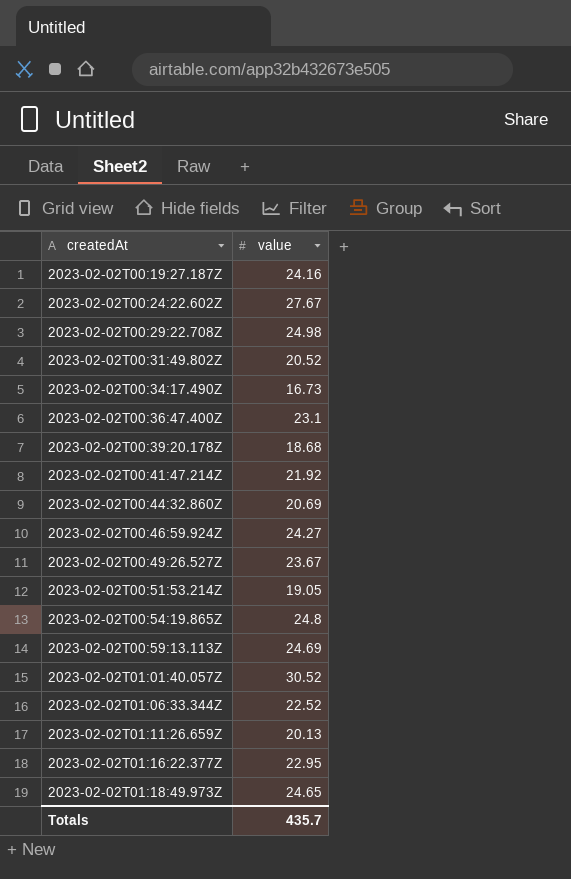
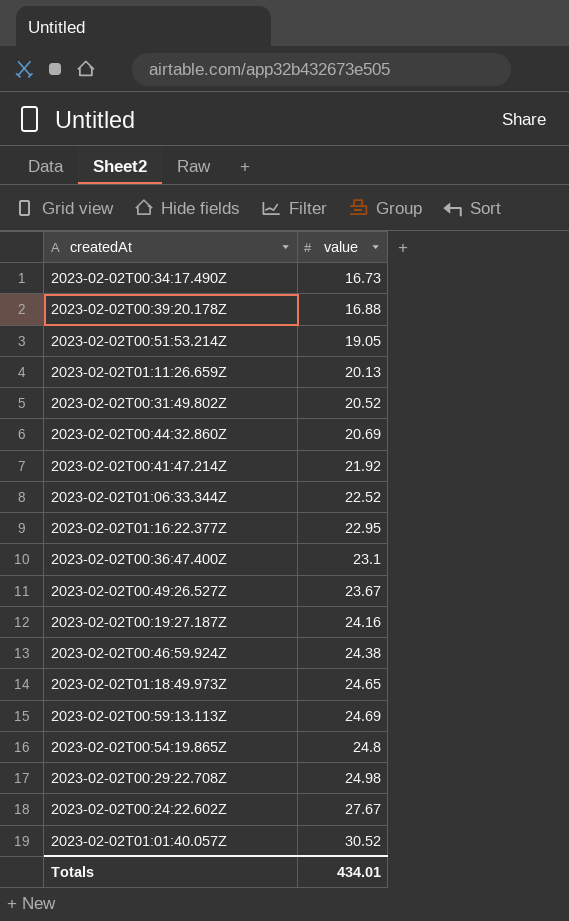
row order: createdAt ascending -> value ascending
2023-02-02T00:39:20.178Z | value: 18.68 -> 16.88
2023-02-02T00:46:59.924Z | value: 24.27 -> 24.38
Totals | value: 435.7 -> 434.01

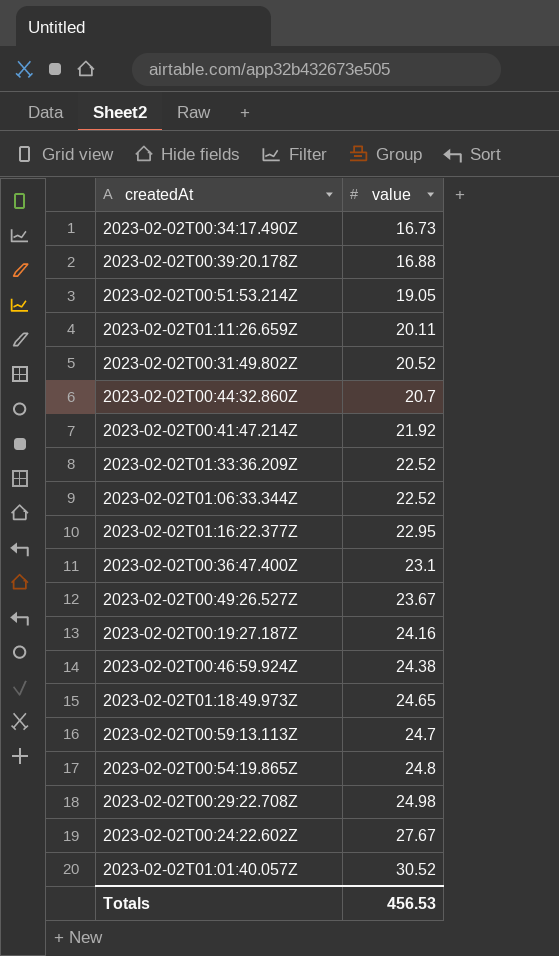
2023-02-02T01:11:26.659Z | value: 20.13 -> 20.11
2023-02-02T00:44:32.860Z | value: 20.69 -> 20.7
row 2023-02-02T01:33:36.209Z: none -> 22.52
2023-02-02T00:59:13.113Z | value: 24.69 -> 24.7
Totals | value: 434.01 -> 456.53

